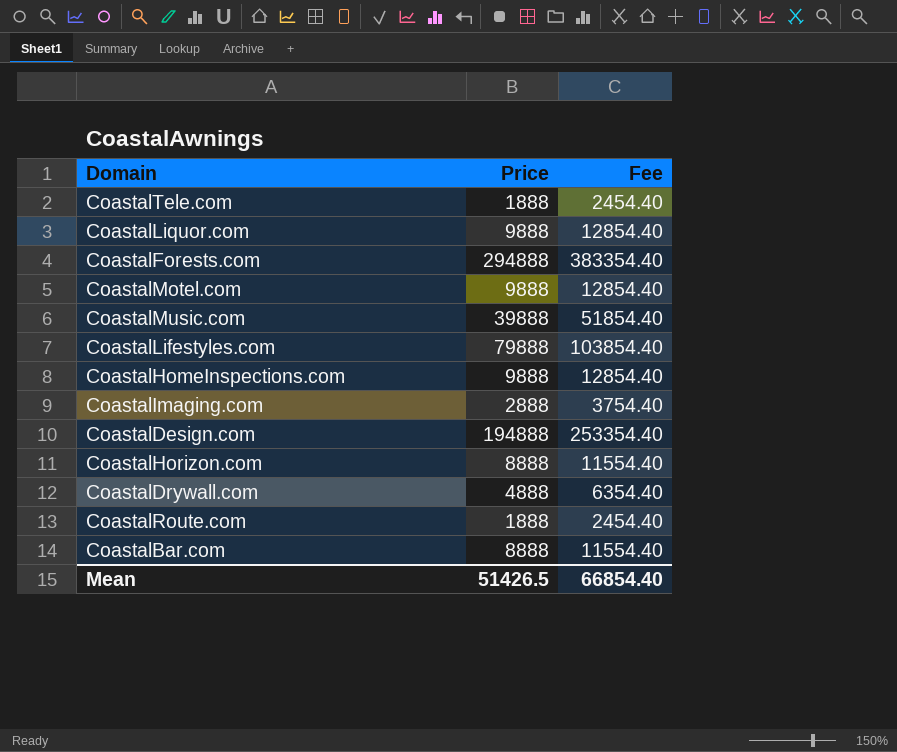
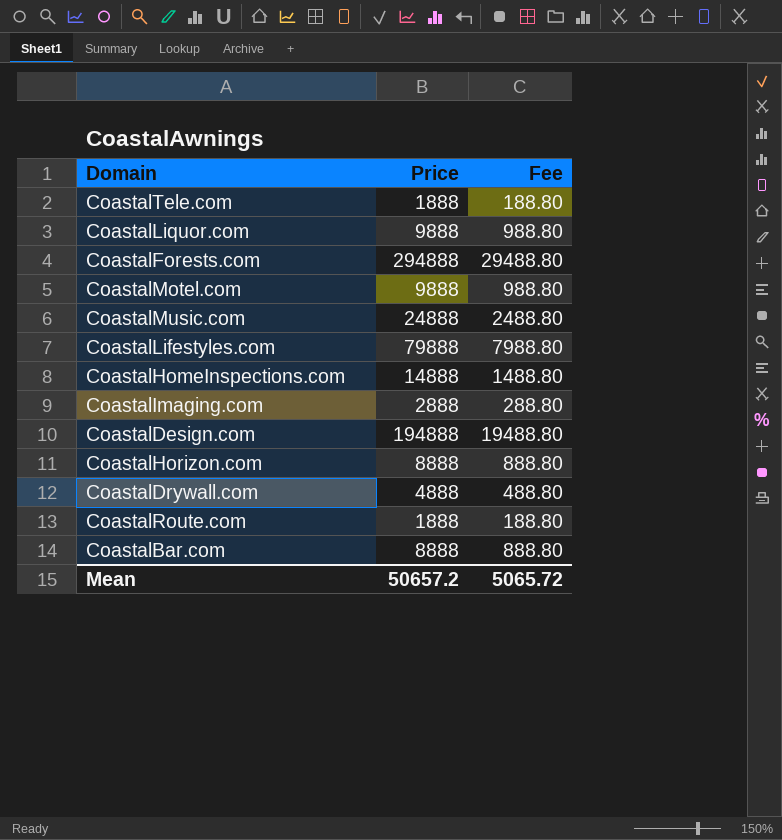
column Fee | formula: [Price] * 1.3 -> [Price] * 0.1
CoastalMusic.com | Price: 39888 -> 24888
CoastalHomeInspections.com | Price: 9888 -> 14888
Mean | Price: 51426.5 -> 50657.2
Mean | Fee: 66854.40 -> 5065.72

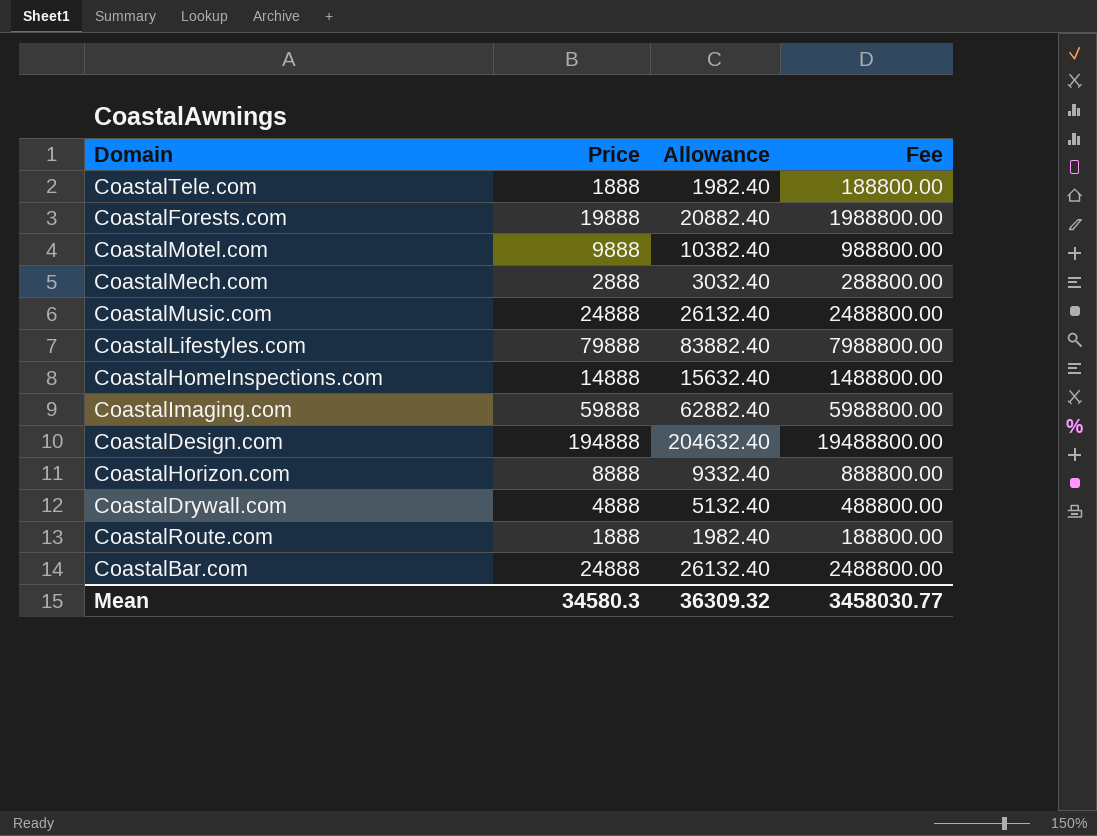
column Allowance | formula: none -> [Price] * 1.05
column Fee | formula: [Price] * 0.1 -> [Price] * 100
row CoastalLiquor.com: 9888 | 988.80 -> none
CoastalForests.com | Price: 294888 -> 19888
row CoastalMech.com: none -> 2888 | 3032.40 | 288800.00
CoastalImaging.com | Price: 2888 -> 59888
CoastalBar.com | Price: 8888 -> 24888
Mean | Price: 50657.2 -> 34580.3
Mean | Fee: 5065.72 -> 3458030.77

